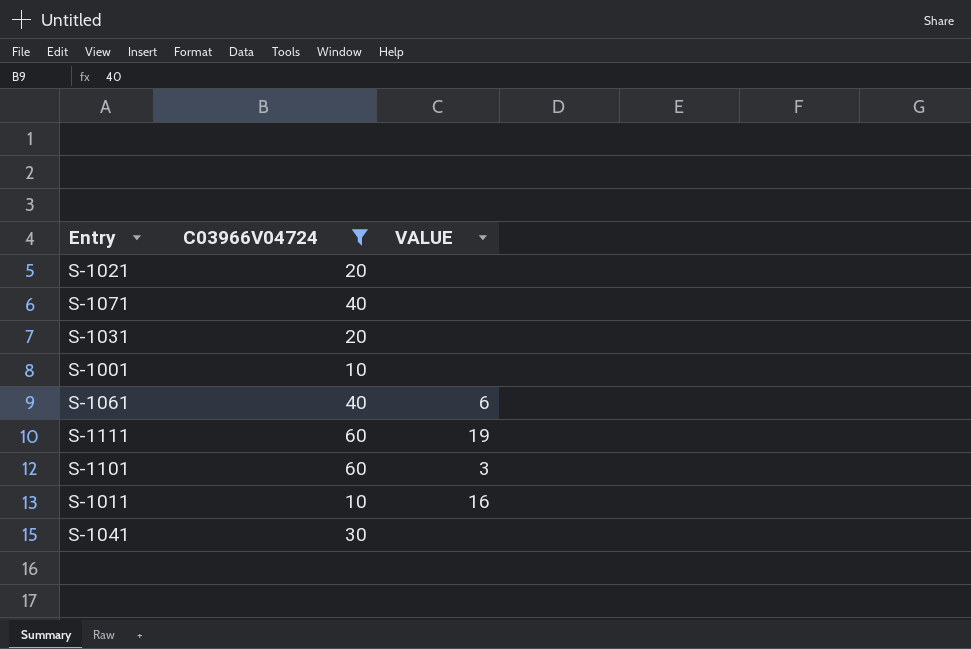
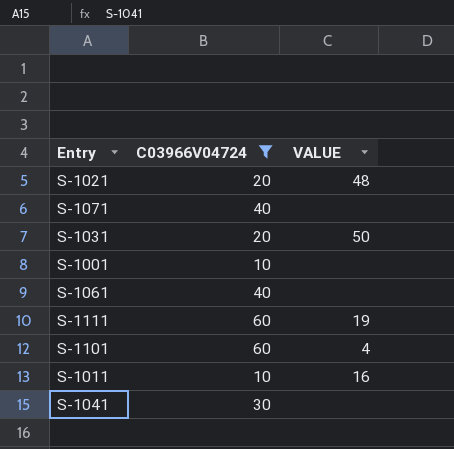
S-1021 | VALUE: none -> 48
S-1031 | VALUE: none -> 50
S-1061 | VALUE: 6 -> none
S-1101 | VALUE: 3 -> 4

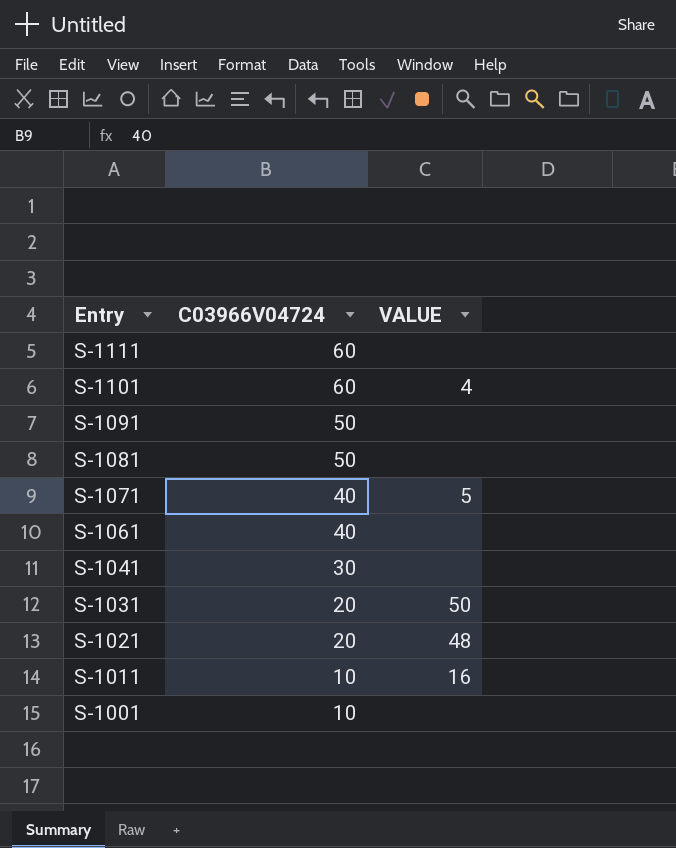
filter: C03966V04724 != 50 -> none
row order: none -> Entry descending
S-1111 | VALUE: 19 -> none
S-1071 | VALUE: none -> 5

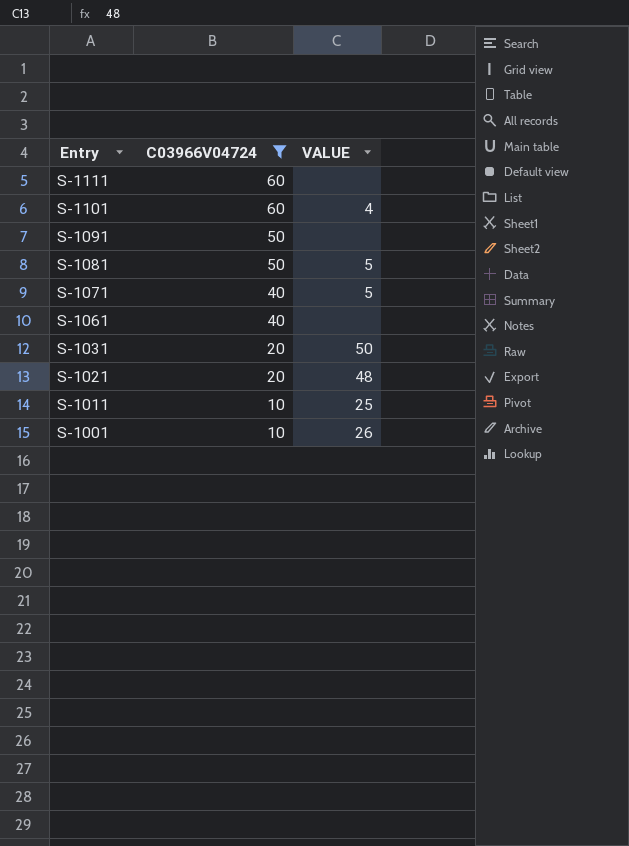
filter: none -> C03966V04724 != 30
S-1081 | VALUE: none -> 5
S-1011 | VALUE: 16 -> 25
S-1001 | VALUE: none -> 26

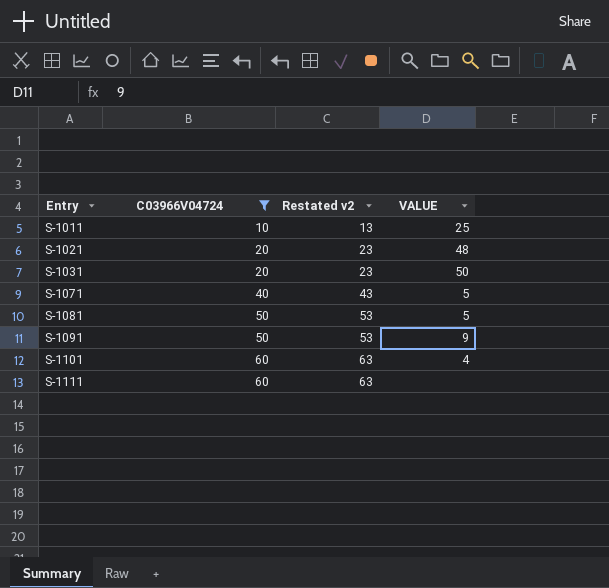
row order: Entry descending -> Entry ascending
column Restated v2 | formula: none -> [C03966V04724] + 3
row S-1061: 40 | none -> none
row S-1001: 10 | 26 -> none
S-1091 | VALUE: none -> 9

